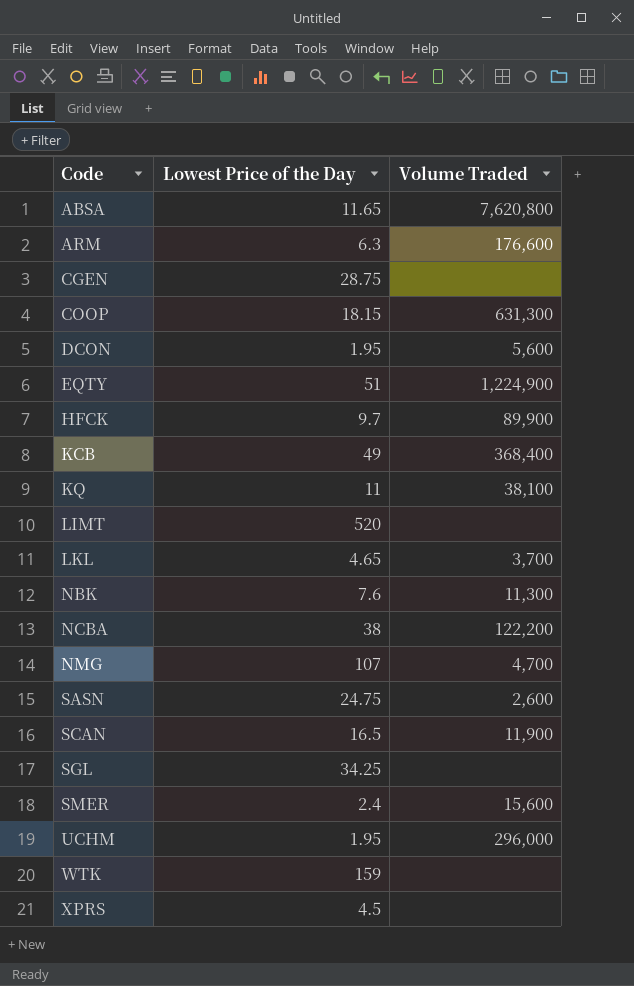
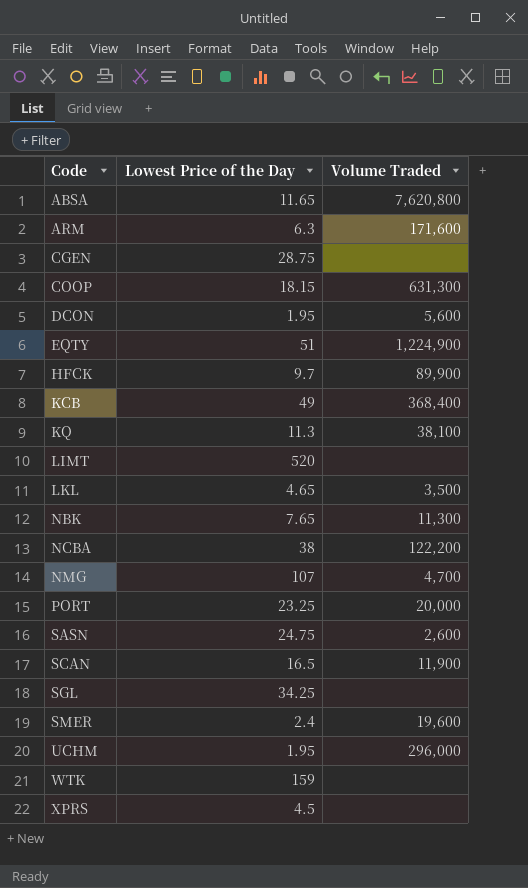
ARM | Volume Traded: 176,600 -> 171,600
KQ | Lowest Price of the Day: 11 -> 11.3
LKL | Volume Traded: 3,700 -> 3,500
NBK | Lowest Price of the Day: 7.6 -> 7.65
row PORT: none -> 23.25 | 20,000
SMER | Volume Traded: 15,600 -> 19,600

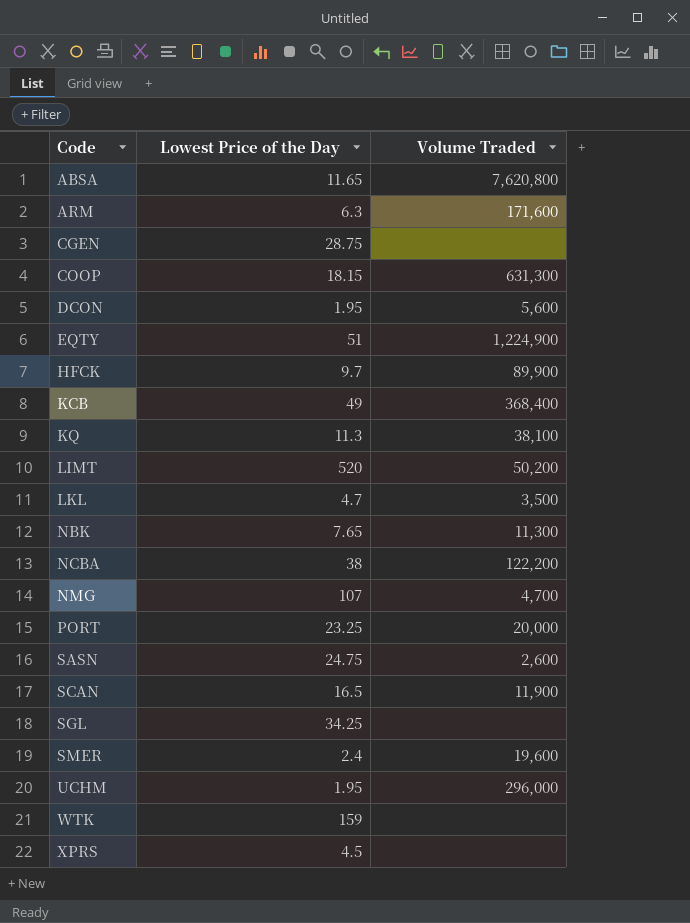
LIMT | Volume Traded: none -> 50,200
LKL | Lowest Price of the Day: 4.65 -> 4.7

